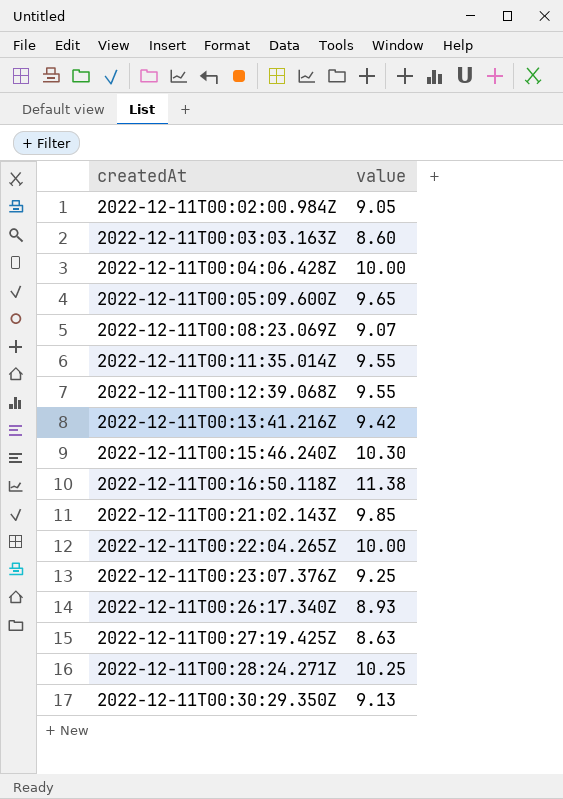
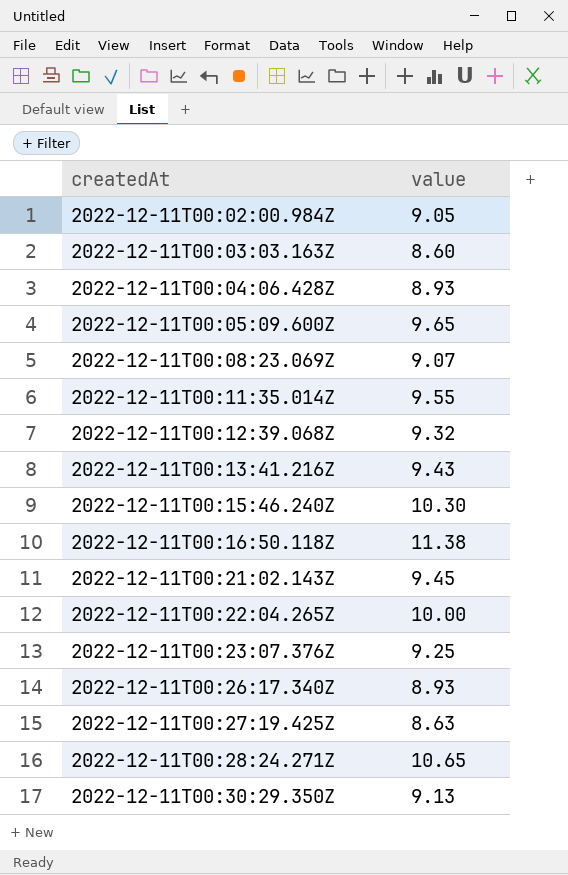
2022-12-11T00:04:06.428Z | value: 10.00 -> 8.93
2022-12-11T00:12:39.068Z | value: 9.55 -> 9.32
2022-12-11T00:13:41.216Z | value: 9.42 -> 9.43
2022-12-11T00:21:02.143Z | value: 9.85 -> 9.45
2022-12-11T00:28:24.271Z | value: 10.25 -> 10.65

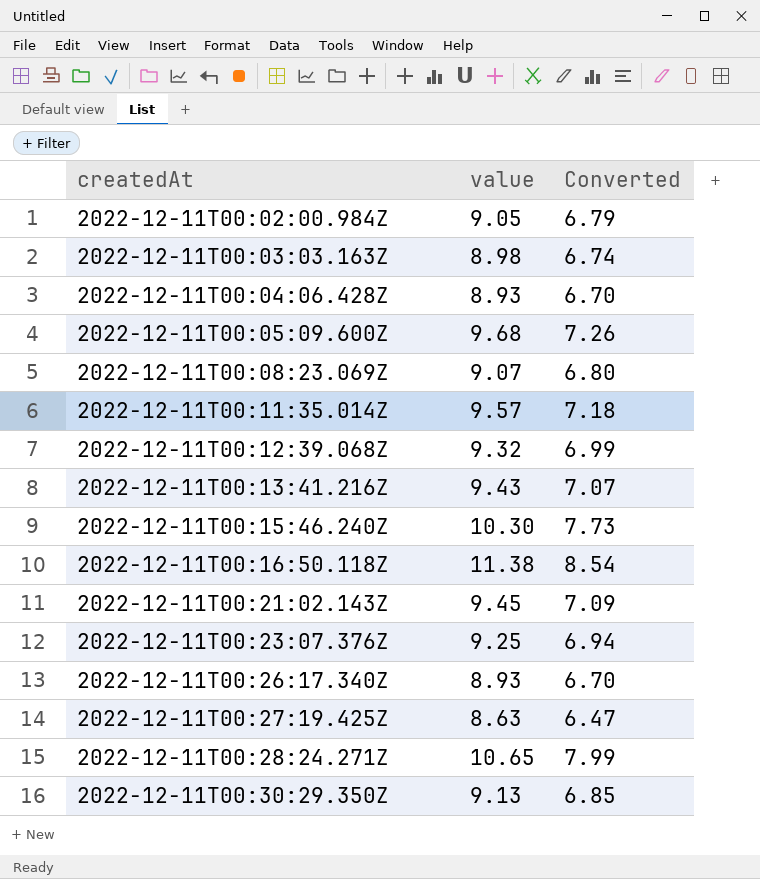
column Converted | formula: none -> [value] * 0.75
row 2022-12-11T00:22:04.265Z: 10.00 -> none
2022-12-11T00:03:03.163Z | value: 8.60 -> 8.98
2022-12-11T00:05:09.600Z | value: 9.65 -> 9.68
2022-12-11T00:11:35.014Z | value: 9.55 -> 9.57

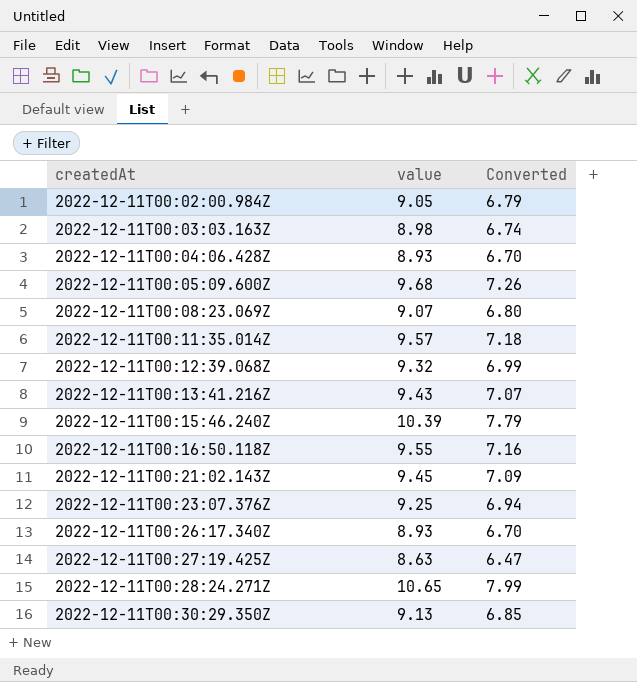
2022-12-11T00:15:46.240Z | value: 10.30 -> 10.39
2022-12-11T00:15:46.240Z | Converted: 7.73 -> 7.79
2022-12-11T00:16:50.118Z | value: 11.38 -> 9.55
2022-12-11T00:16:50.118Z | Converted: 8.54 -> 7.16

